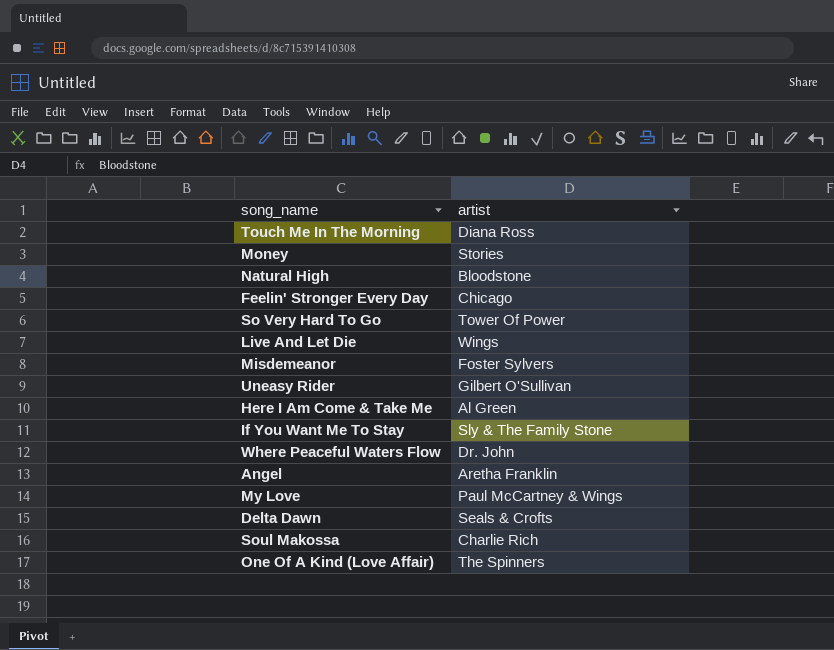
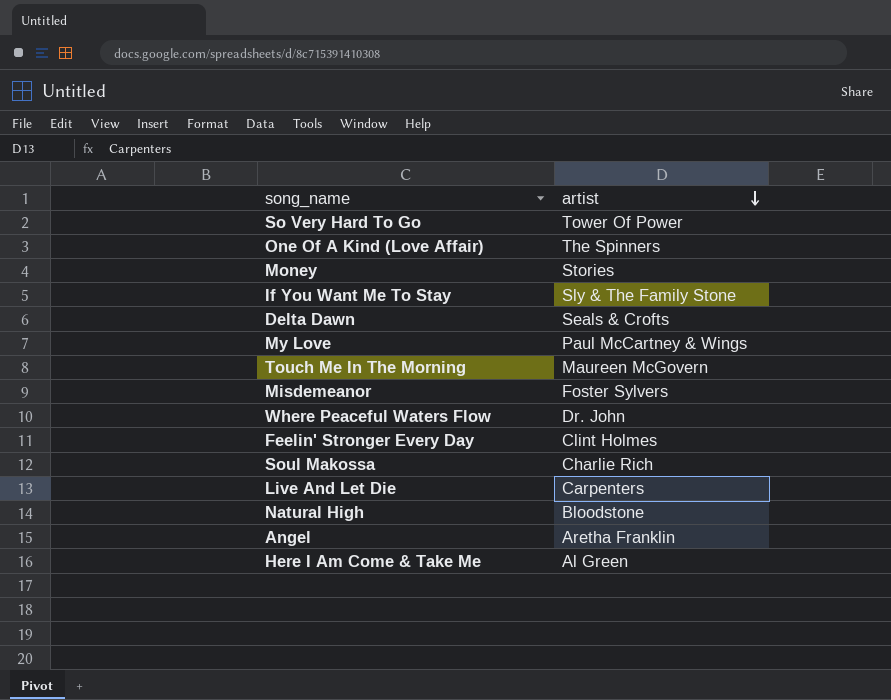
row order: none -> artist descending
row Uneasy Rider: Gilbert O'Sullivan -> none
Touch Me In The Morning | artist: Diana Ross -> Maureen McGovern
Feelin' Stronger Every Day | artist: Chicago -> Clint Holmes
Live And Let Die | artist: Wings -> Carpenters

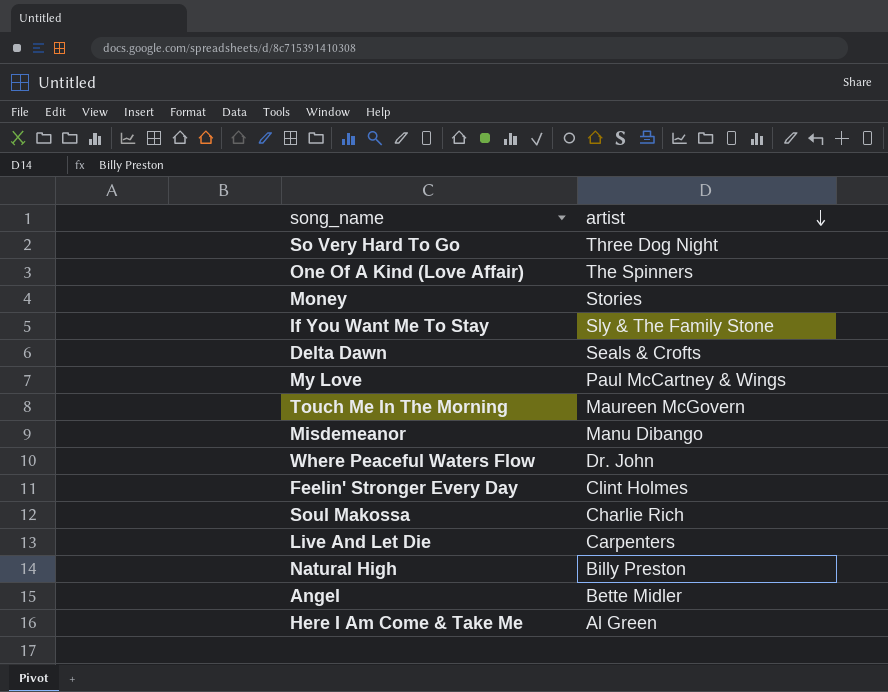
So Very Hard To Go | artist: Tower Of Power -> Three Dog Night
Misdemeanor | artist: Foster Sylvers -> Manu Dibango
Natural High | artist: Bloodstone -> Billy Preston
Angel | artist: Aretha Franklin -> Bette Midler

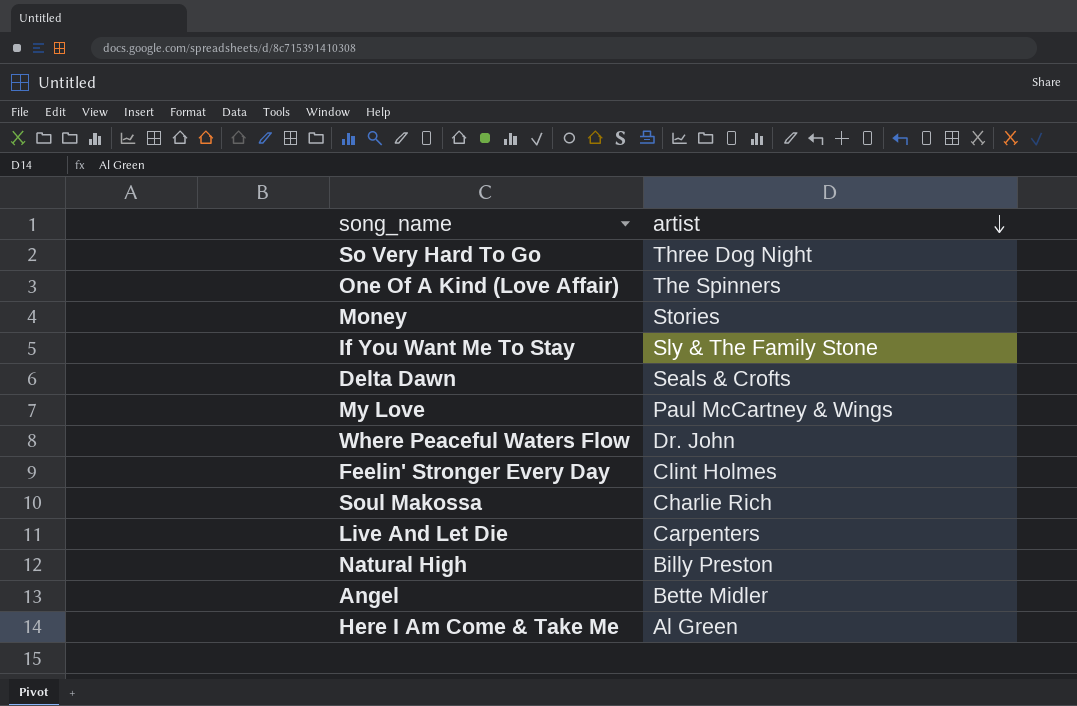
row Touch Me In The Morning: Maureen McGovern -> none
row Misdemeanor: Manu Dibango -> none

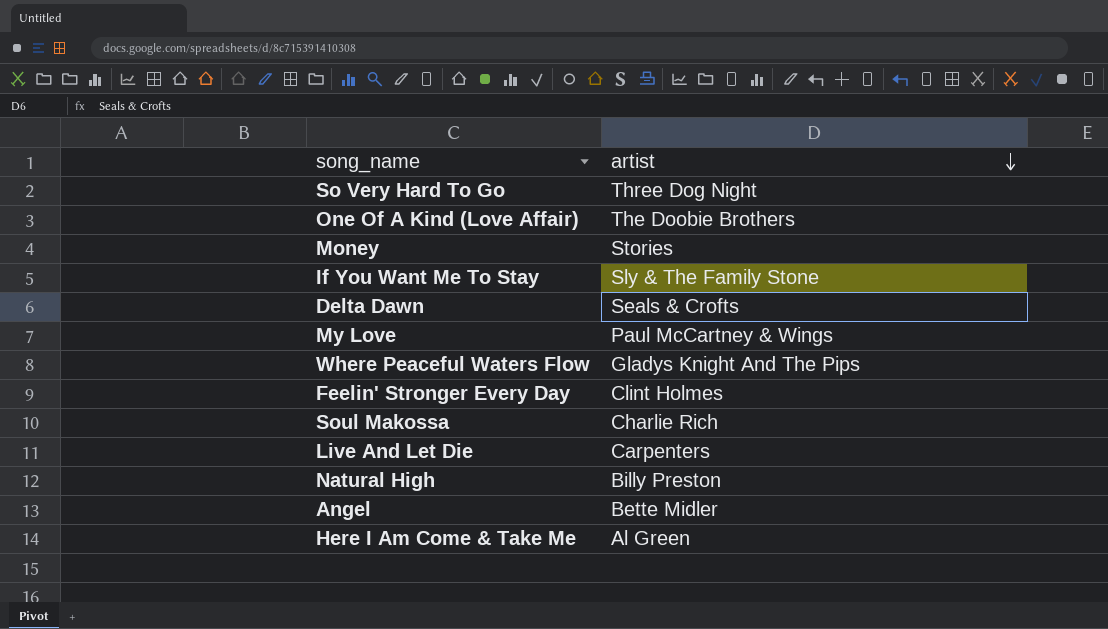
One Of A Kind (Love Affair) | artist: The Spinners -> The Doobie Brothers
Where Peaceful Waters Flow | artist: Dr. John -> Gladys Knight And The Pips

